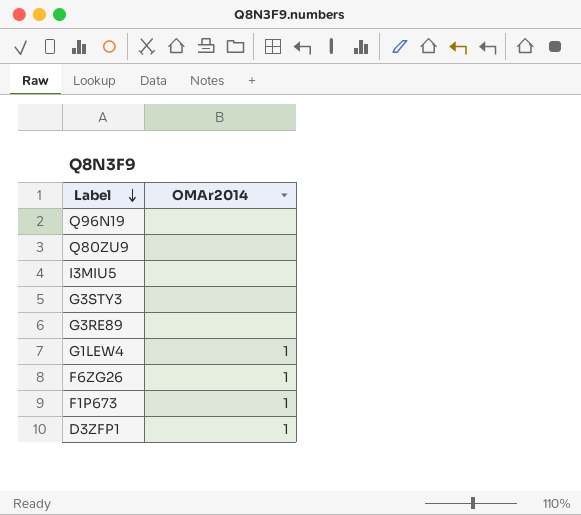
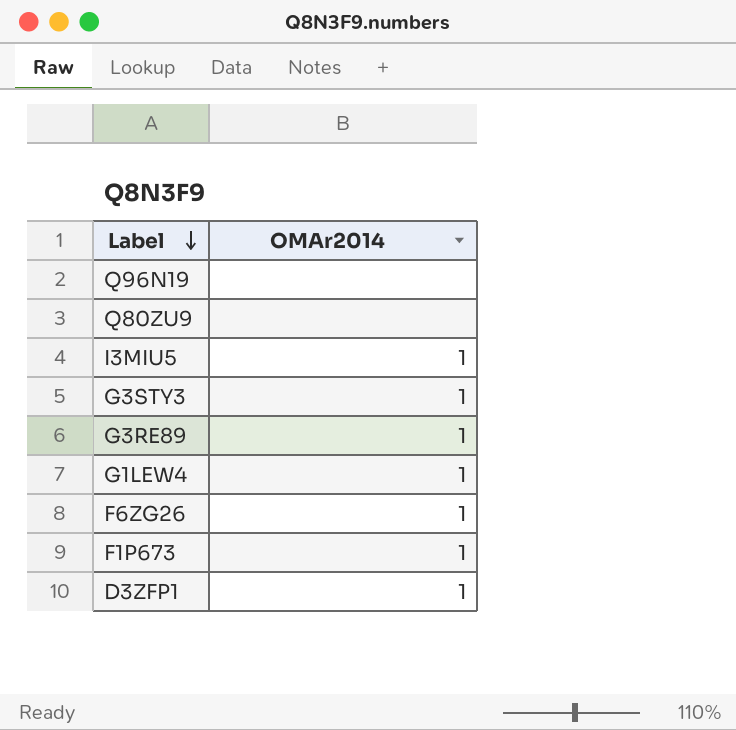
I3MIU5 | OMAr2014: none -> 1
G3STY3 | OMAr2014: none -> 1
G3RE89 | OMAr2014: none -> 1

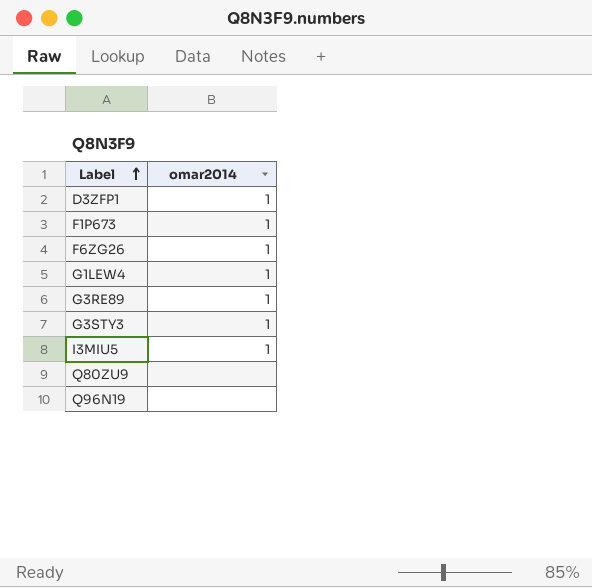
row order: Label descending -> Label ascending
column name: OMAr2014 -> omar2014

